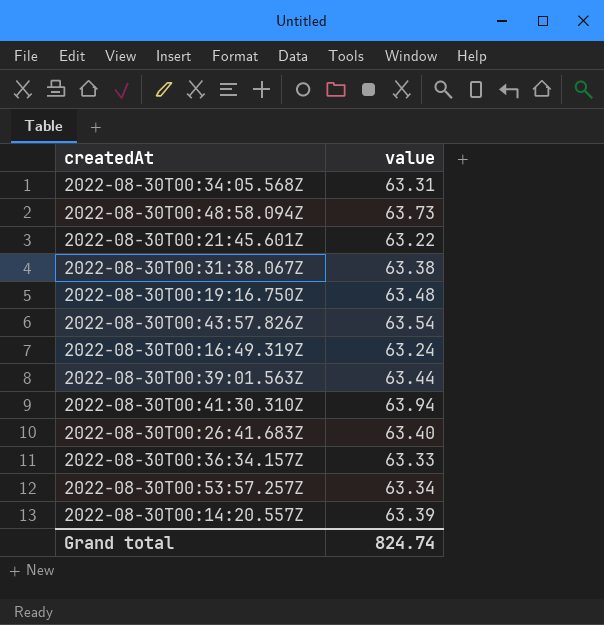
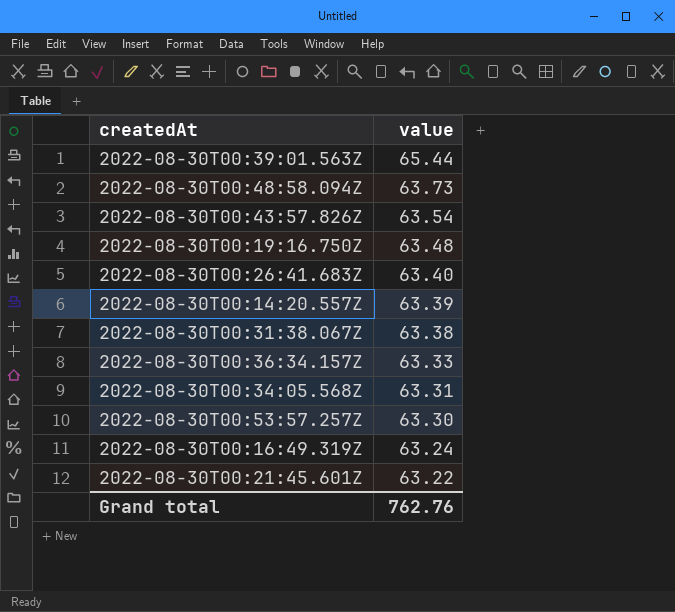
row order: none -> value descending
row 2022-08-30T00:41:30.310Z: 63.94 -> none
2022-08-30T00:39:01.563Z | value: 63.44 -> 65.44
2022-08-30T00:53:57.257Z | value: 63.34 -> 63.30
Grand total | value: 824.74 -> 762.76

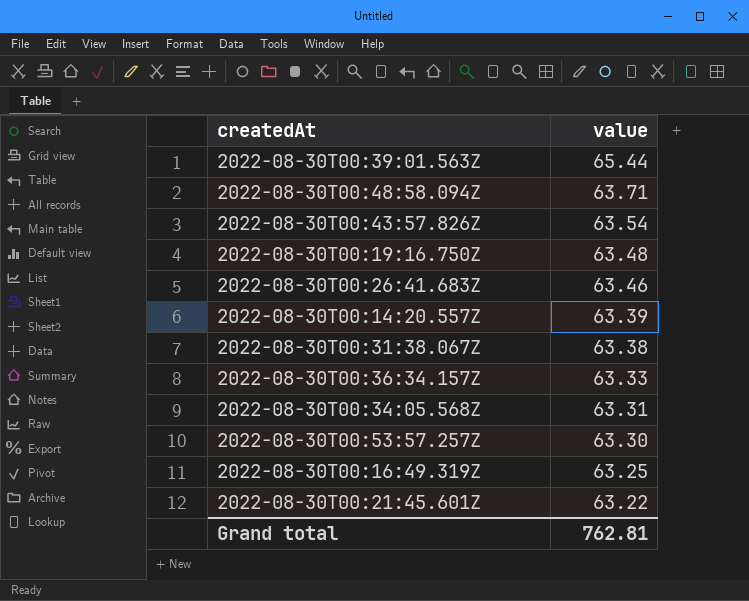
2022-08-30T00:48:58.094Z | value: 63.73 -> 63.71
2022-08-30T00:26:41.683Z | value: 63.40 -> 63.46
2022-08-30T00:16:49.319Z | value: 63.24 -> 63.25
Grand total | value: 762.76 -> 762.81

